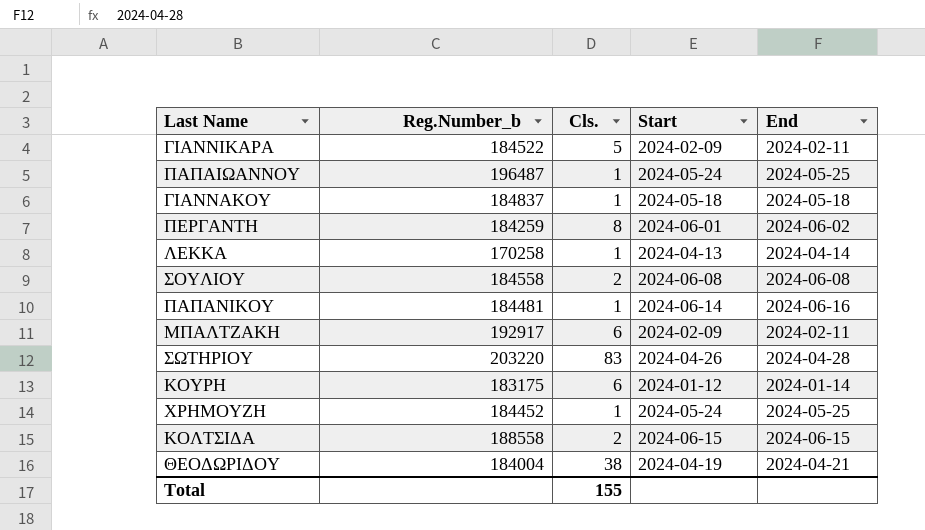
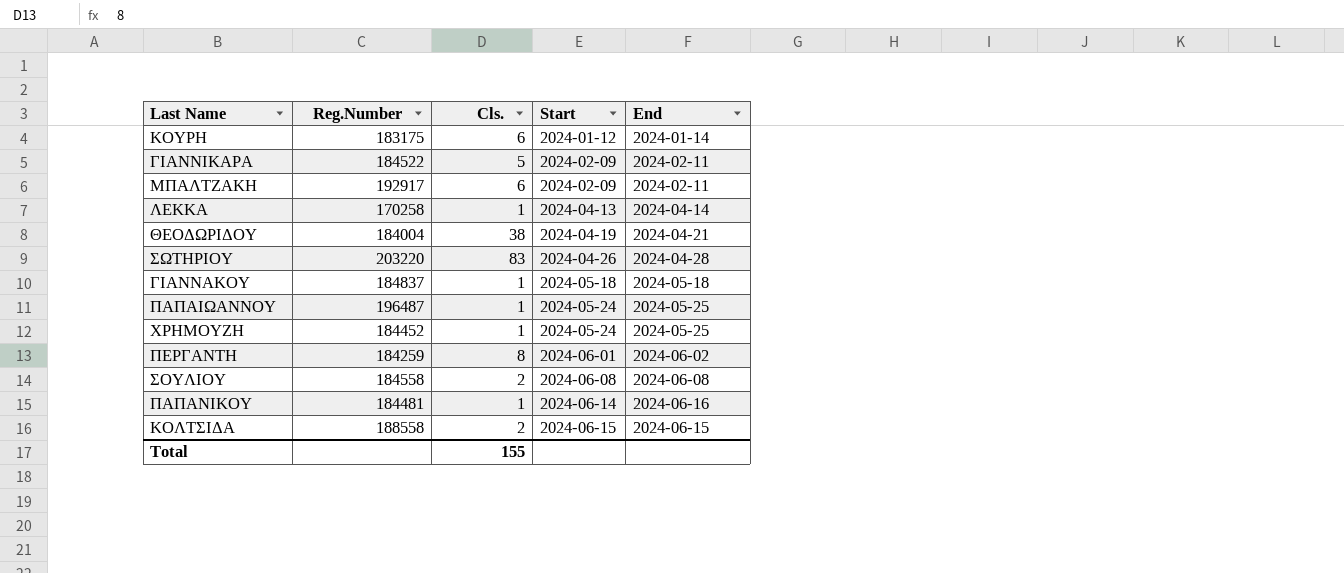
row order: none -> Start ascending
column name: Reg.Number_b -> Reg.Number

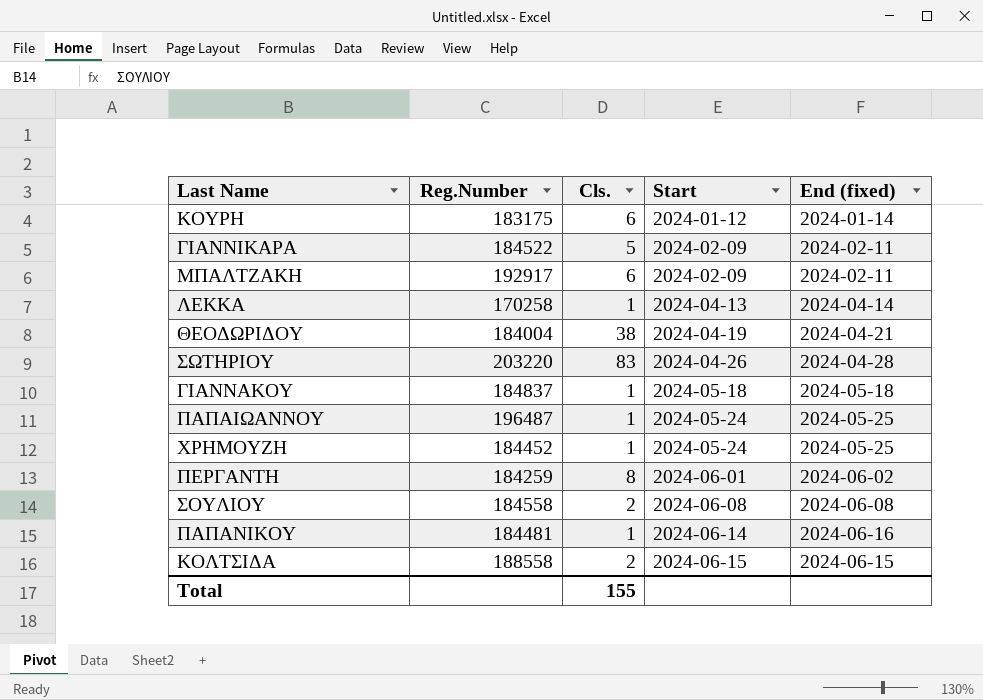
column name: End -> End (fixed)

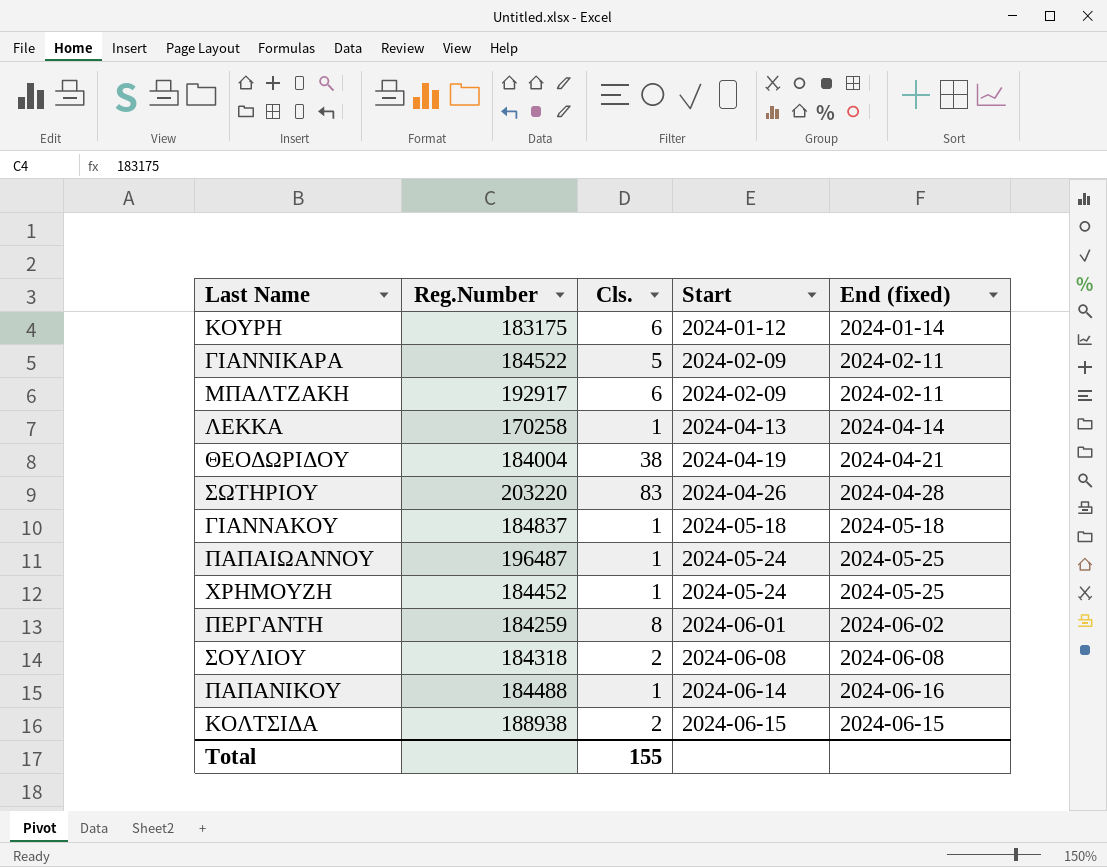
ΣΟΥΛΙΟΥ | Reg.Number: 184558 -> 184318
ΠΑΠΑΝΙΚΟΥ | Reg.Number: 184481 -> 184488
ΚΟΛΤΣΙΔΑ | Reg.Number: 188558 -> 188938

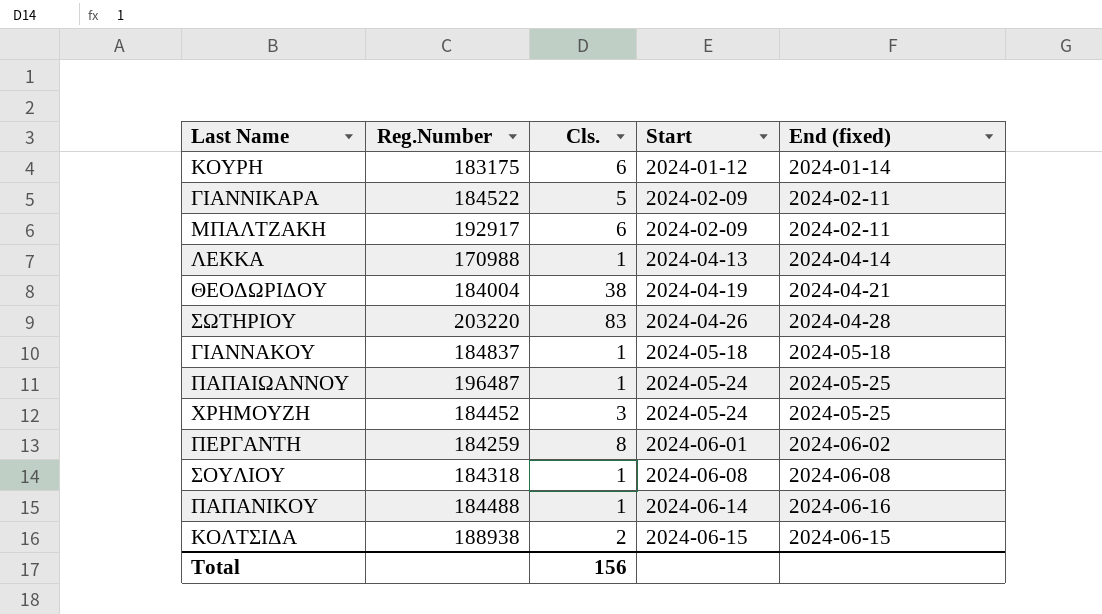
ΛΕΚΚΑ | Reg.Number: 170258 -> 170988
ΧΡΗΜΟΥΖΗ | Cls.: 1 -> 3
ΣΟΥΛΙΟΥ | Cls.: 2 -> 1
Total | Cls.: 155 -> 156

